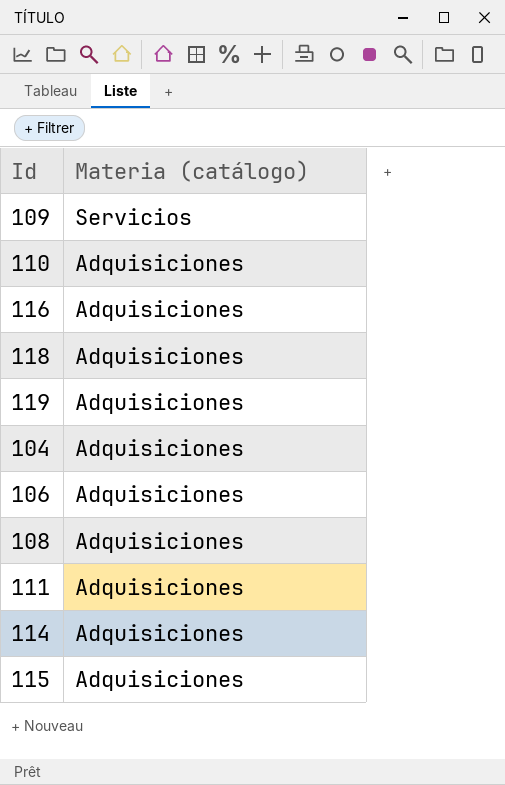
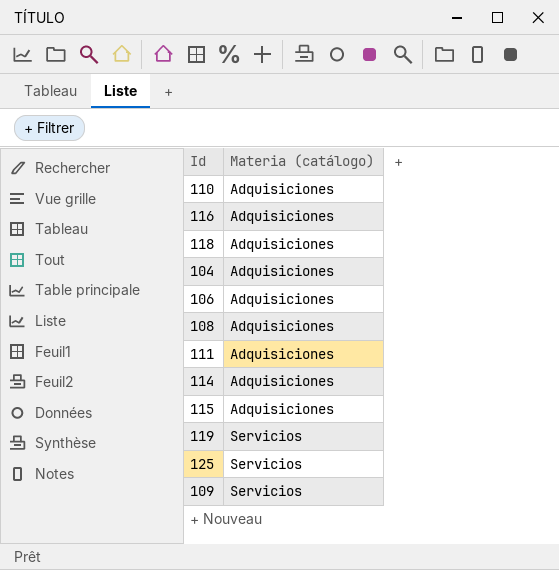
row order: Materia (catálogo) descending -> Materia (catálogo) ascending
119 | Materia (catálogo): Adquisiciones -> Servicios
row 125: none -> Servicios

